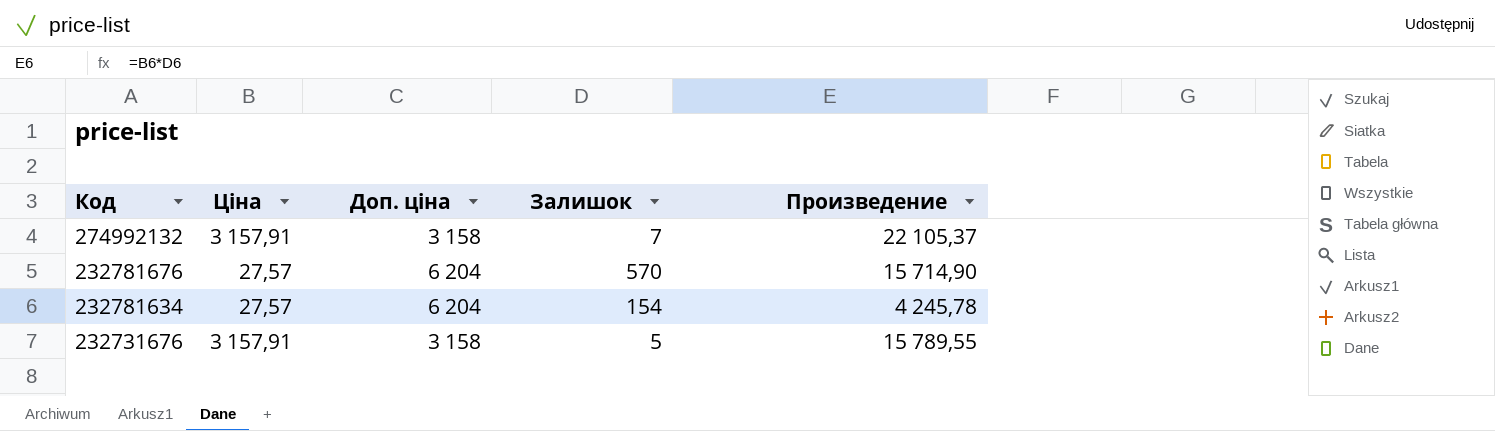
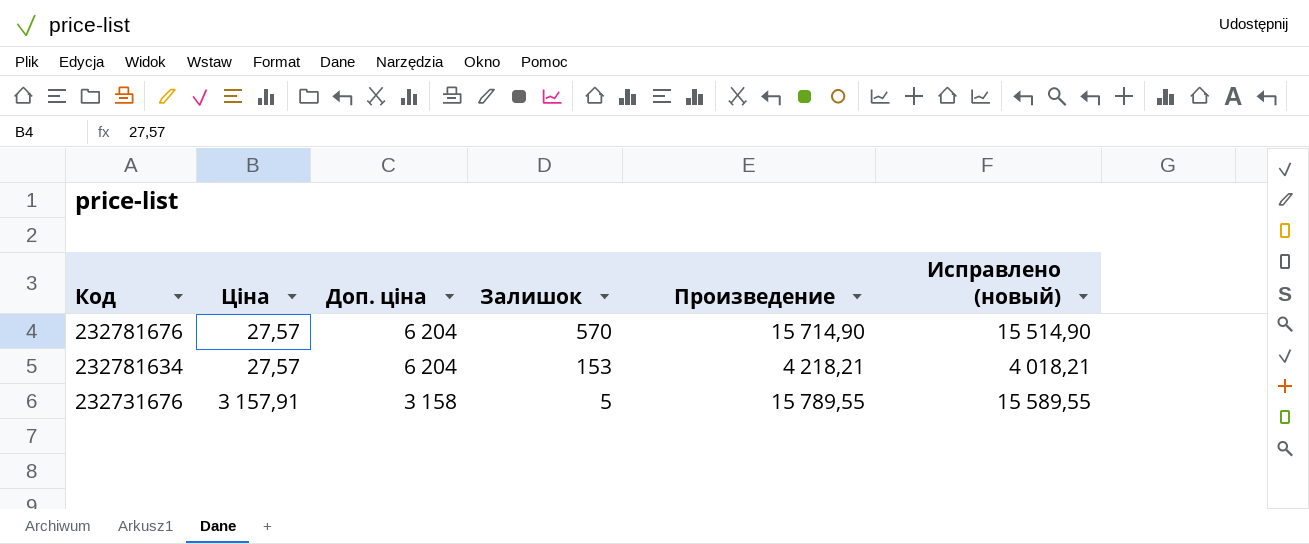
column Исправлено (новый) | formula: none -> [Произведение] - 200
row 274992132: 3 157,91 | 3 158 | 7 | 22 105,37 -> none
232781634 | Залишок: 154 -> 153
232781634 | Произведение: 4 245,78 -> 4 218,21

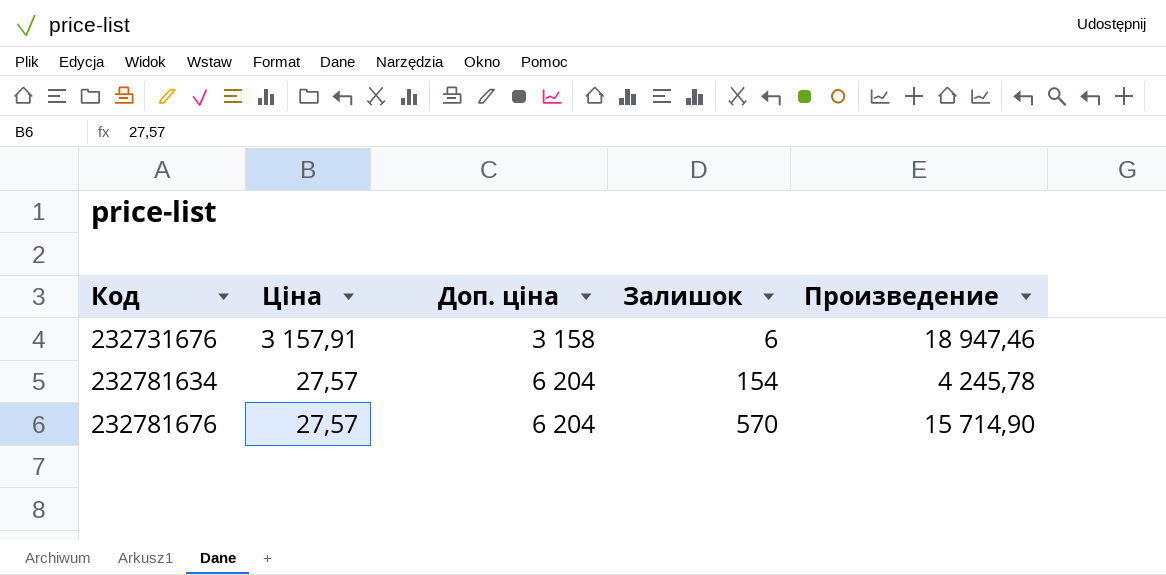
row order: Код descending -> Код ascending
column Исправлено (новый) | formula: [Произведение] - 200 -> none
232731676 | Залишок: 5 -> 6
232731676 | Произведение: 15 789,55 -> 18 947,46
232781634 | Залишок: 153 -> 154
232781634 | Произведение: 4 218,21 -> 4 245,78

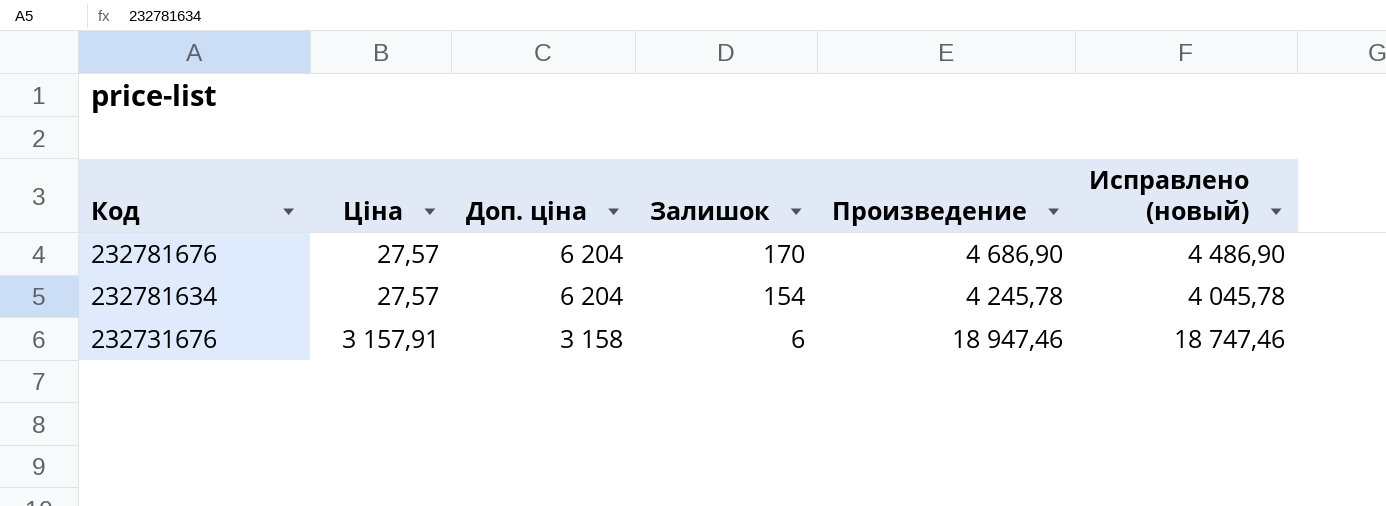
row order: Код ascending -> Код descending
column Исправлено (новый) | formula: none -> [Произведение] - 200
232781676 | Залишок: 570 -> 170
232781676 | Произведение: 15 714,90 -> 4 686,90

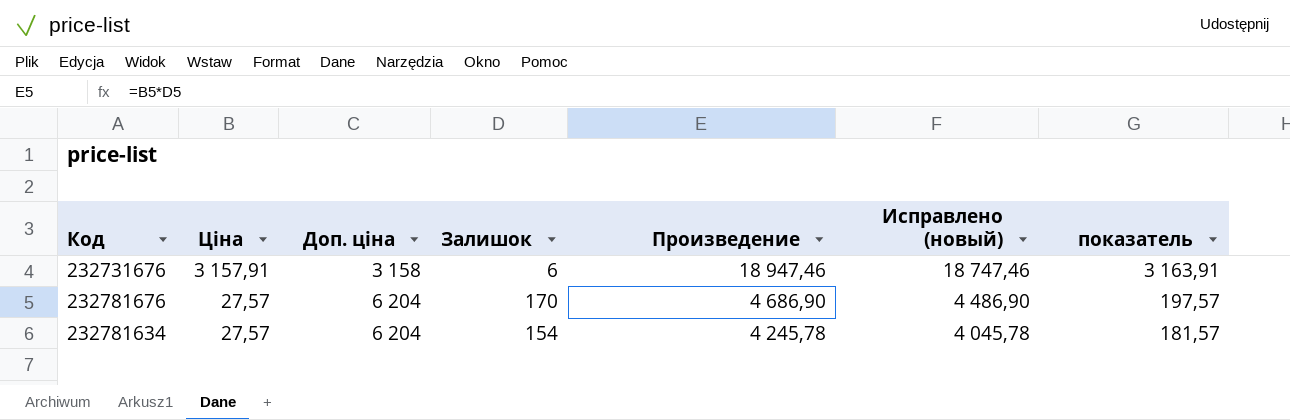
row order: Код descending -> Ціна descending
column показатель | formula: none -> [Ціна] + [Залишок]

